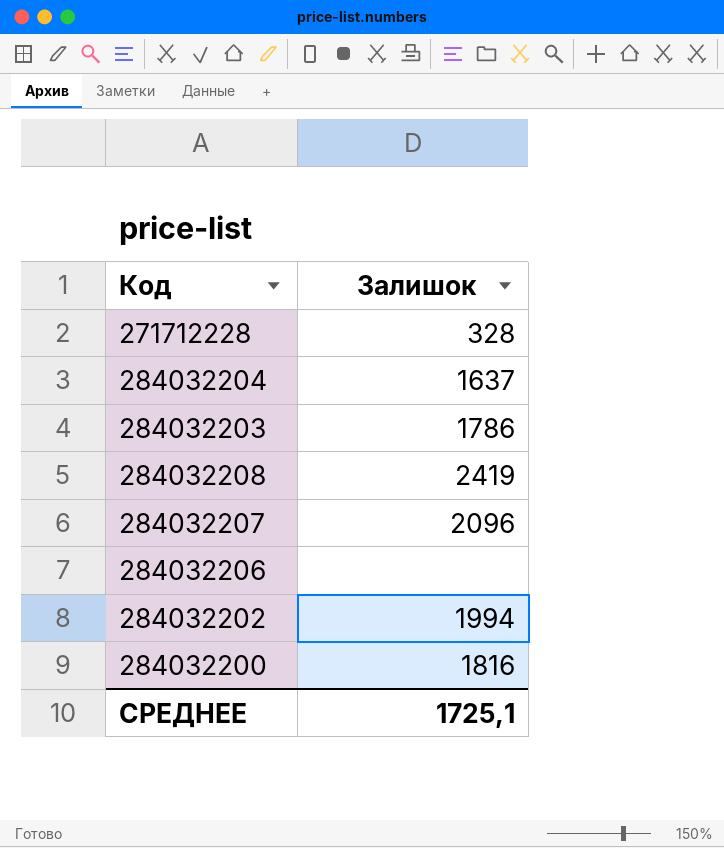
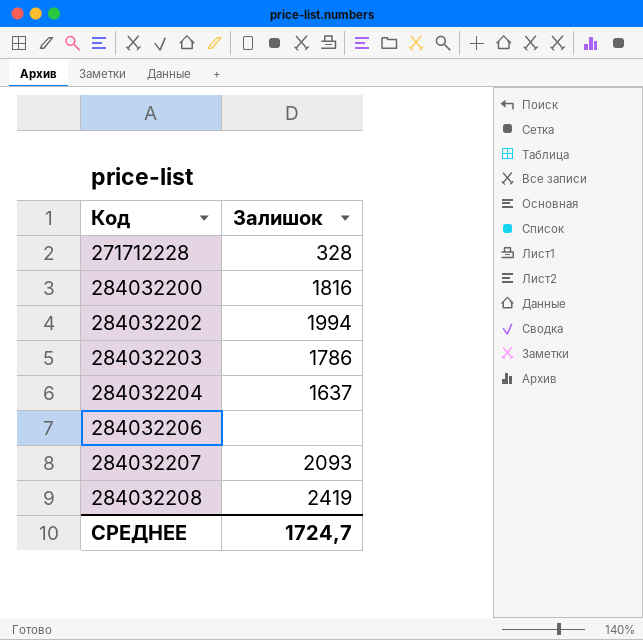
row order: none -> Код ascending
284032207 | Залишок: 2096 -> 2093
СРЕДНЕЕ | Залишок: 1725,1 -> 1724,7

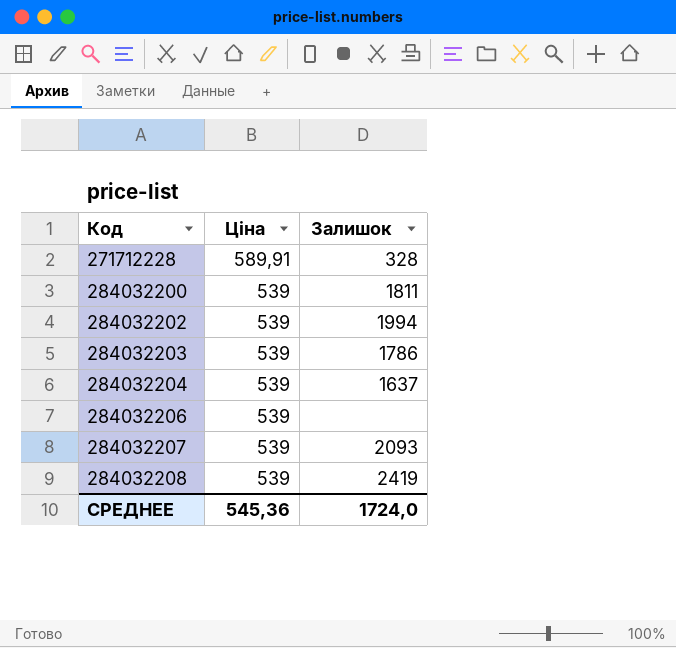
column Ціна | position: none -> 2
284032200 | Залишок: 1816 -> 1811
СРЕДНЕЕ | Залишок: 1724,7 -> 1724,0

